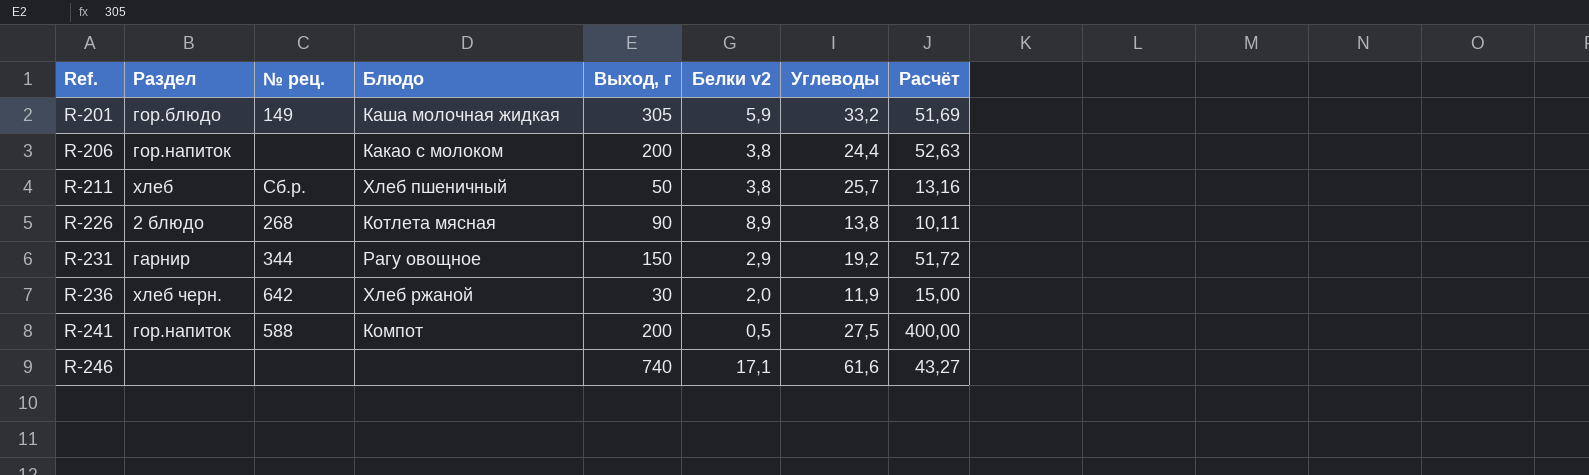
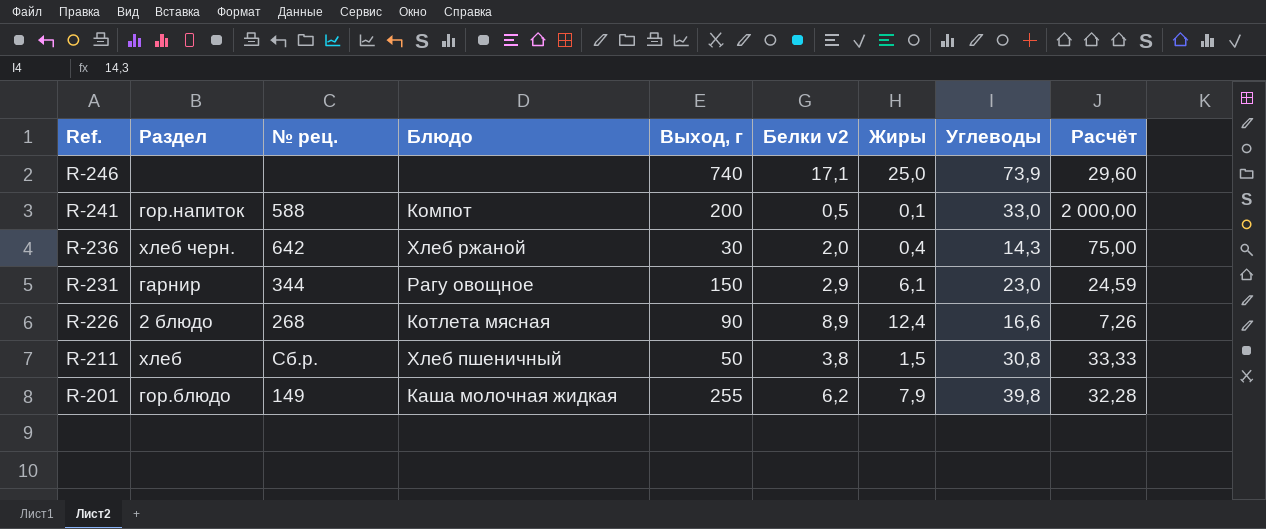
row order: Ref. ascending -> Ref. descending
column Жиры | position: none -> 7
column Расчёт | formula: [Выход, г] / [Белки v2] -> [Выход, г] / [Жиры]
row R-206: гор.напиток | none | Какао с молоком | 200 | 3,8 | 24,4 | 52,63 -> none
R-246 | Углеводы: 61,6 -> 73,9
R-241 | Углеводы: 27,5 -> 33,0
R-236 | Углеводы: 11,9 -> 14,3
R-231 | Углеводы: 19,2 -> 23,0
R-226 | Углеводы: 13,8 -> 16,6
R-211 | Углеводы: 25,7 -> 30,8
R-201 | Выход, г: 305 -> 255
R-201 | Белки v2: 5,9 -> 6,2
R-201 | Углеводы: 33,2 -> 39,8

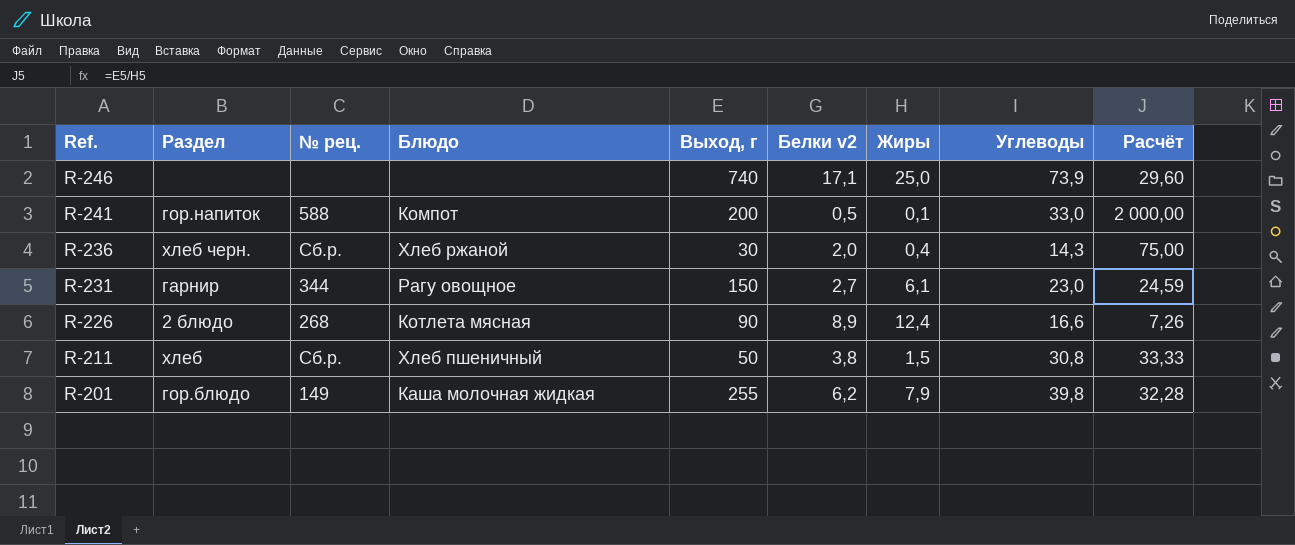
R-236 | № рец.: 642 -> Сб.р.
R-231 | Белки v2: 2,9 -> 2,7

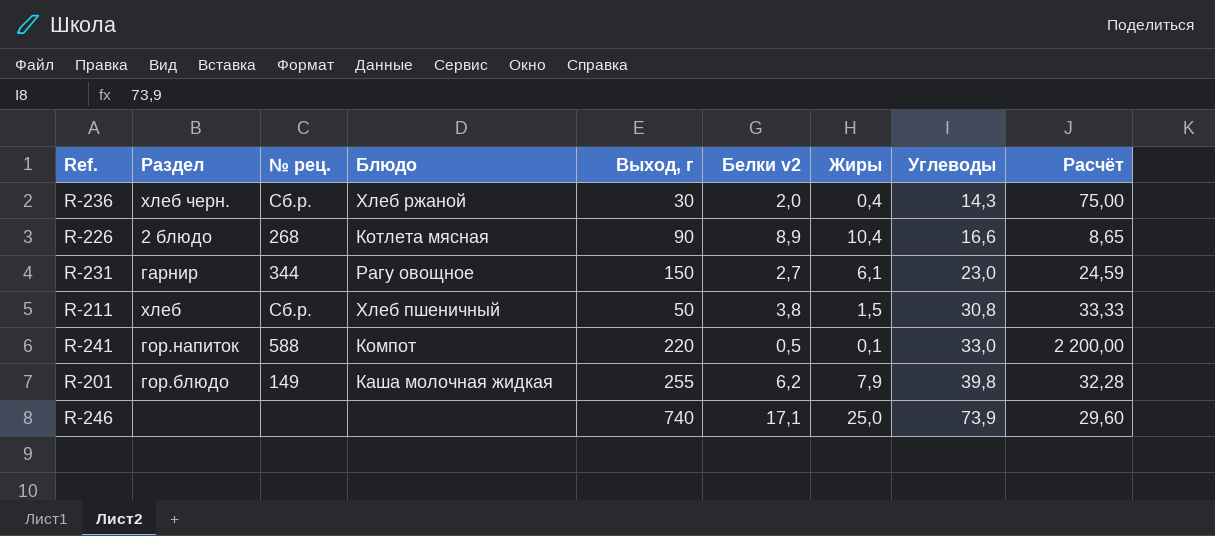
row order: Ref. descending -> Углеводы ascending
R-226 | Жиры: 12,4 -> 10,4
R-226 | Расчёт: 7,26 -> 8,65
R-241 | Выход, г: 200 -> 220
R-241 | Расчёт: 2 000,00 -> 2 200,00

